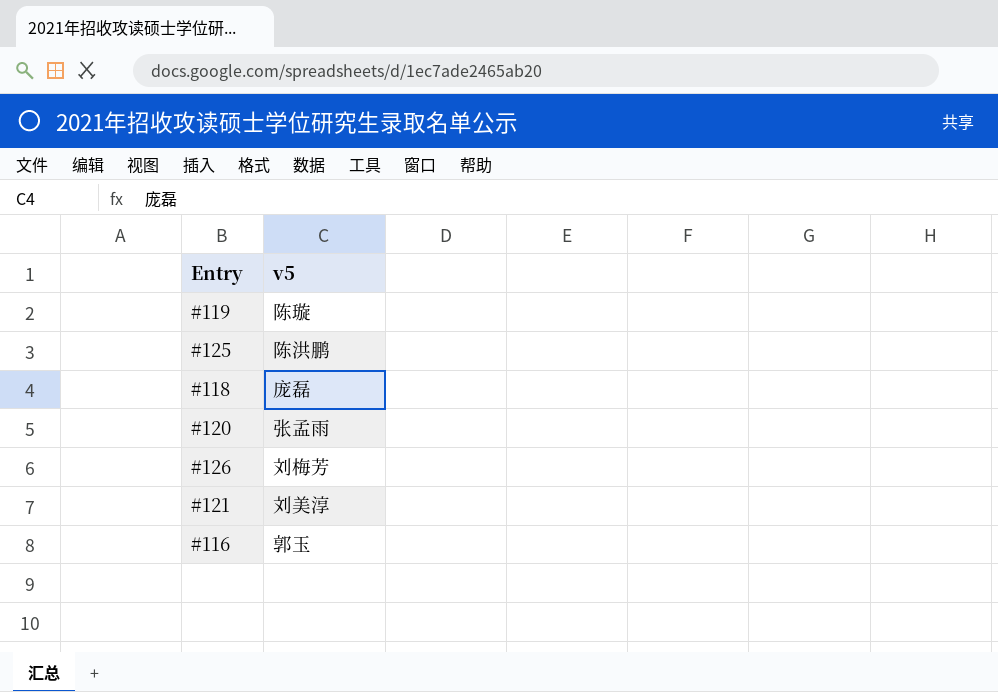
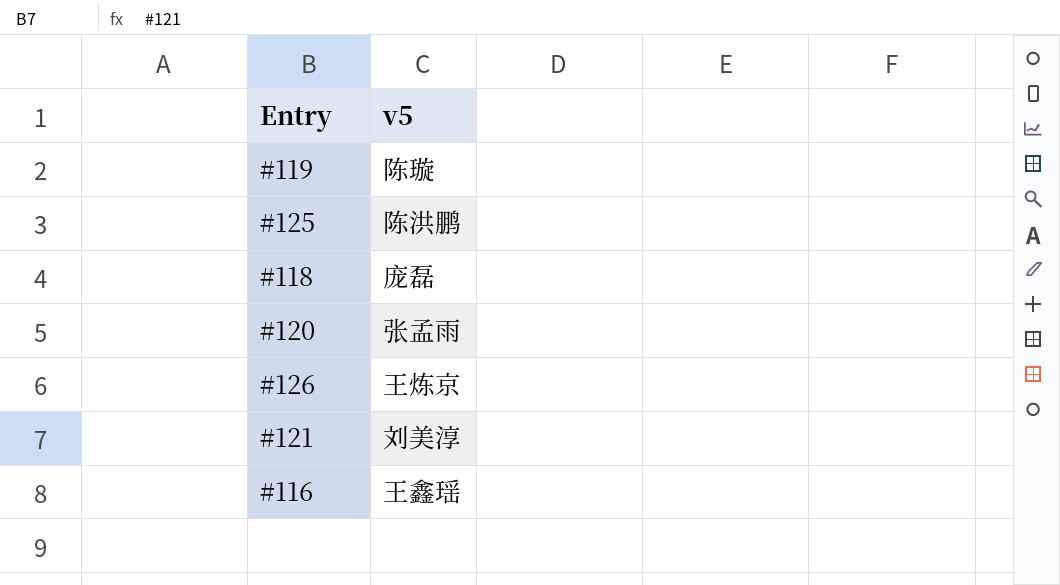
#126 | v5: 刘梅芳 -> 王炼京
#116 | v5: 郭玉 -> 王鑫瑶

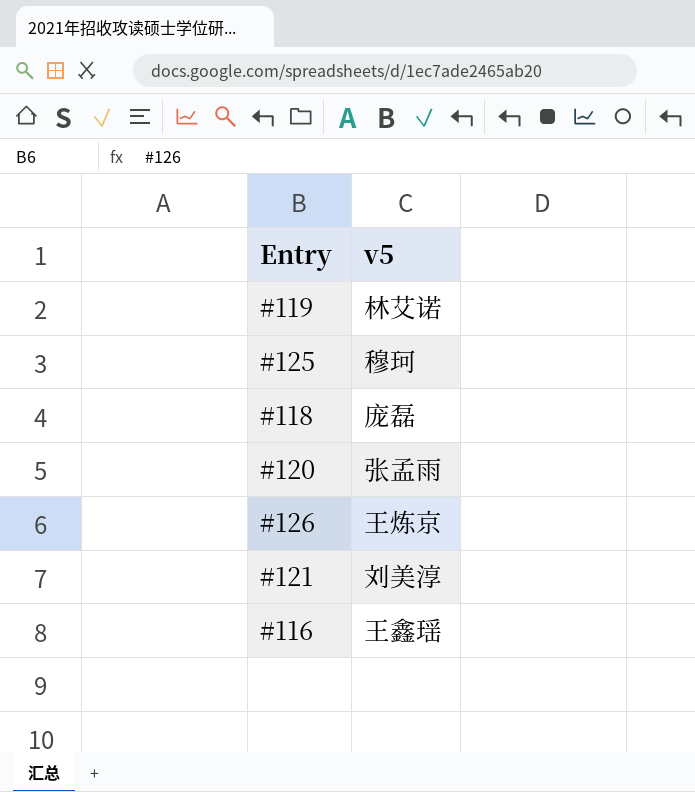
#119 | v5: 陈璇 -> 林艾诺
#125 | v5: 陈洪鹏 -> 穆珂

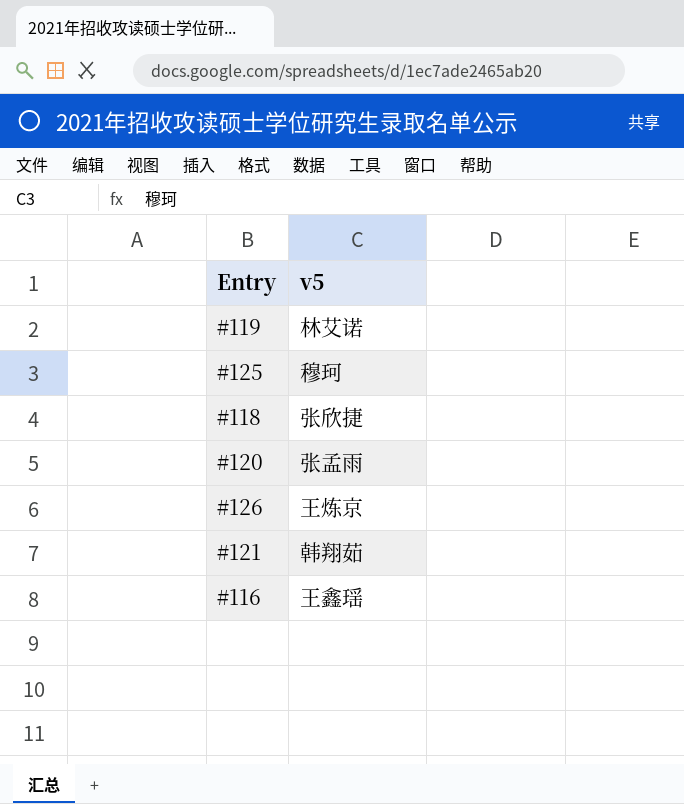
#118 | v5: 庞磊 -> 张欣捷
#121 | v5: 刘美淳 -> 韩翔茹

